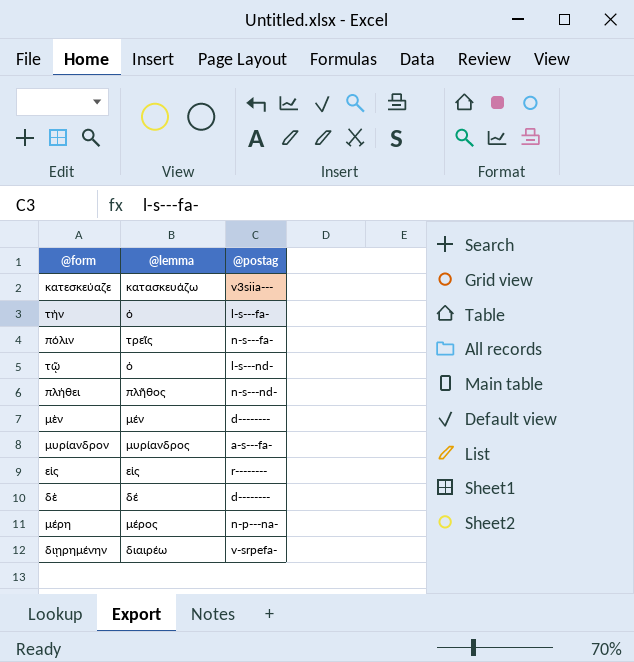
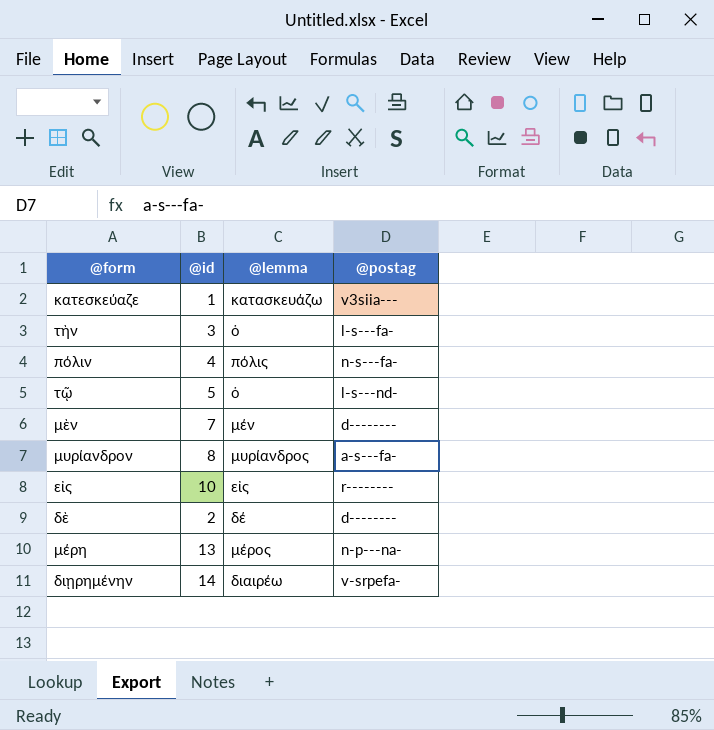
column @id | position: none -> 2
row πλήθει: πλῆθος | n-s---nd- -> none
πόλιν | @lemma: τρεῖς -> πόλις

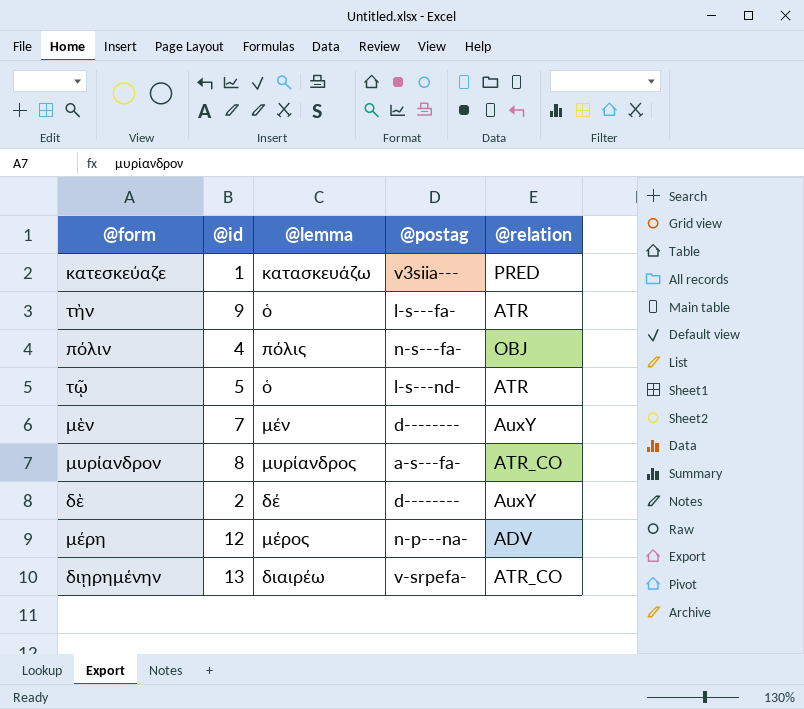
column @relation | position: none -> 5
row εἰς: 10 | εἰς | r-------- -> none
τὴν | @id: 3 -> 9
μέρη | @id: 13 -> 12
διῃρημένην | @id: 14 -> 13

